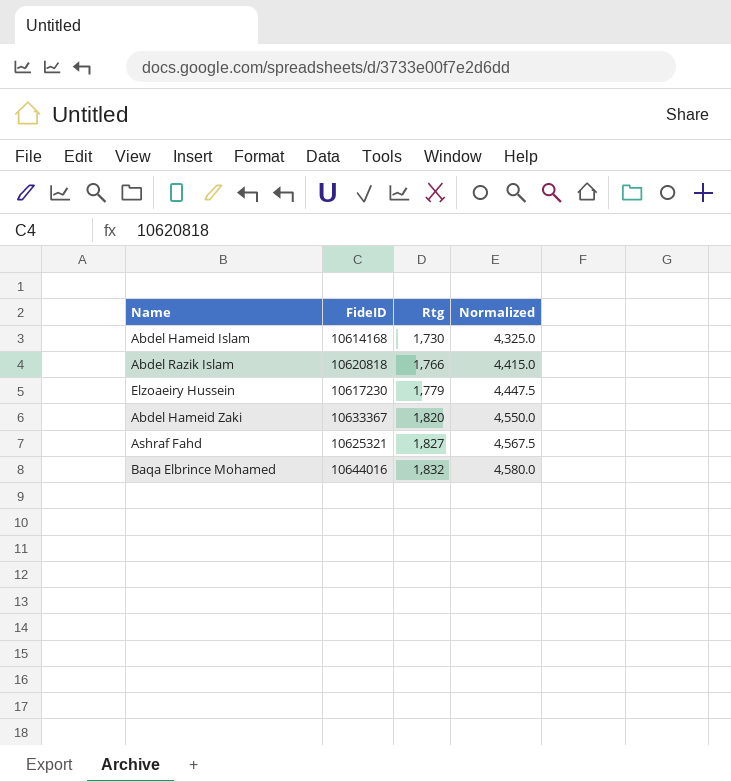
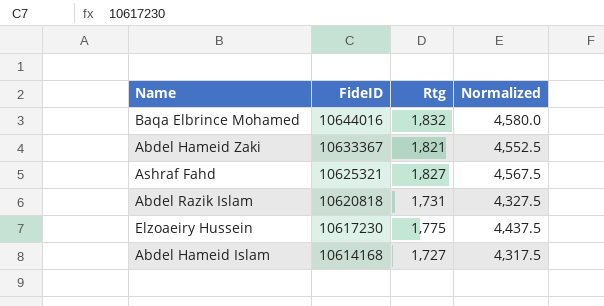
row order: Rtg ascending -> FideID descending
Abdel Hameid Zaki | Rtg: 1,820 -> 1,821
Abdel Hameid Zaki | Normalized: 4,550.0 -> 4,552.5
Abdel Razik Islam | Rtg: 1,766 -> 1,731
Abdel Razik Islam | Normalized: 4,415.0 -> 4,327.5
Elzoaeiry Hussein | Rtg: 1,779 -> 1,775
Elzoaeiry Hussein | Normalized: 4,447.5 -> 4,437.5
Abdel Hameid Islam | Rtg: 1,730 -> 1,727
Abdel Hameid Islam | Normalized: 4,325.0 -> 4,317.5

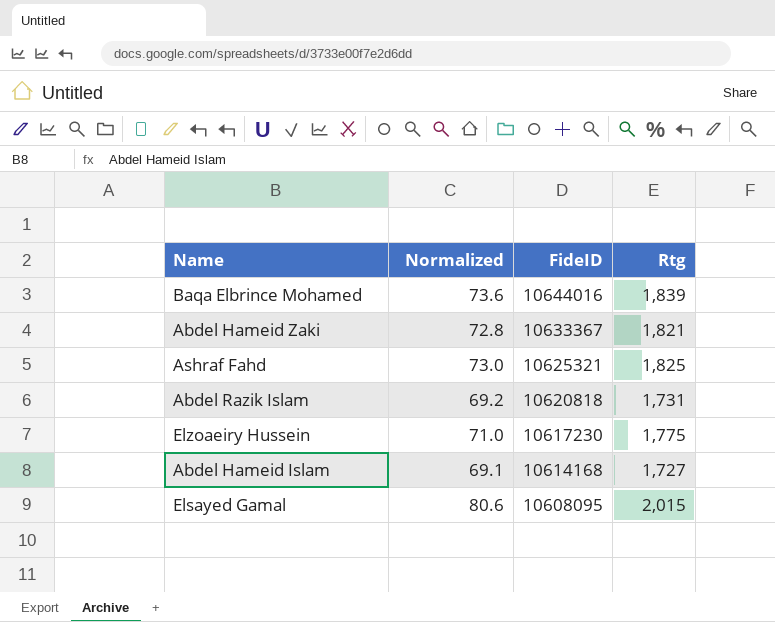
column Normalized | formula: [Rtg] * 2.5 -> [Rtg] * 0.04
column Normalized | position: 4 -> 2
Baqa Elbrince Mohamed | Rtg: 1,832 -> 1,839
Ashraf Fahd | Rtg: 1,827 -> 1,825
row Elsayed Gamal: none -> 80.6 | 10608095 | 2,015

